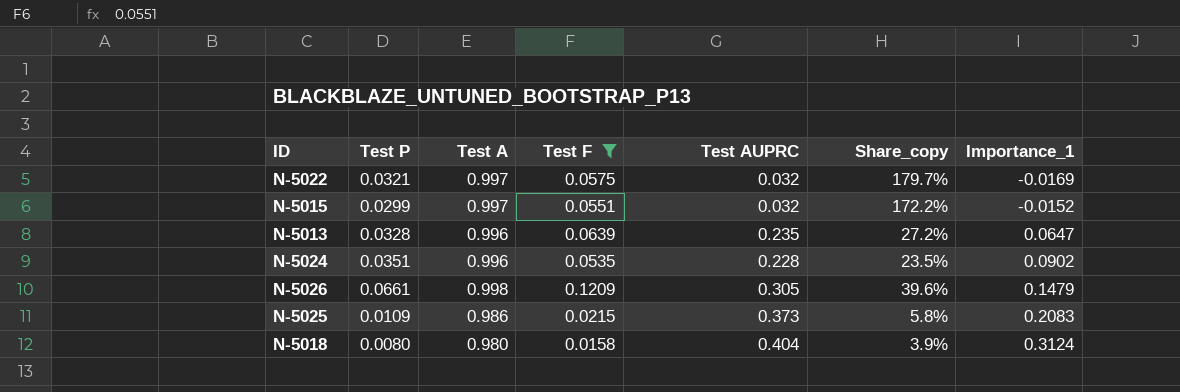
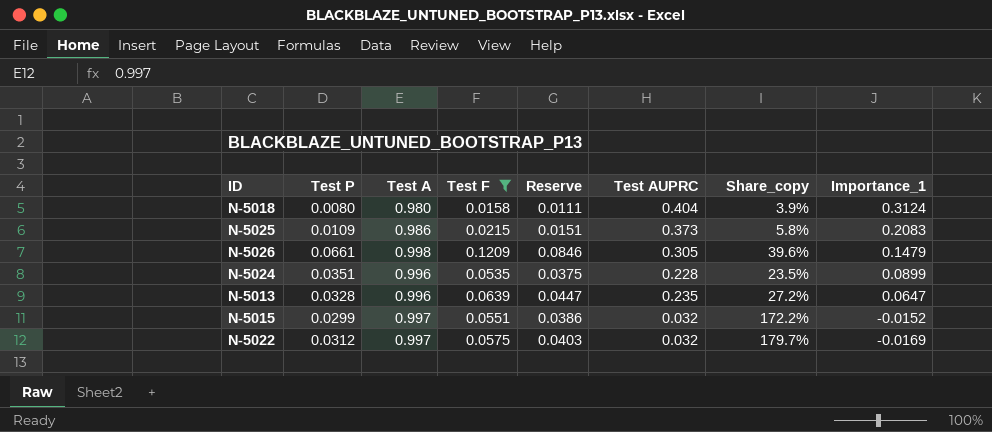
row order: Importance_1 ascending -> Importance_1 descending
column Reserve | formula: none -> [Test F] * 0.7
N-5024 | Importance_1: 0.0902 -> 0.0899
N-5022 | Test P: 0.0321 -> 0.0312

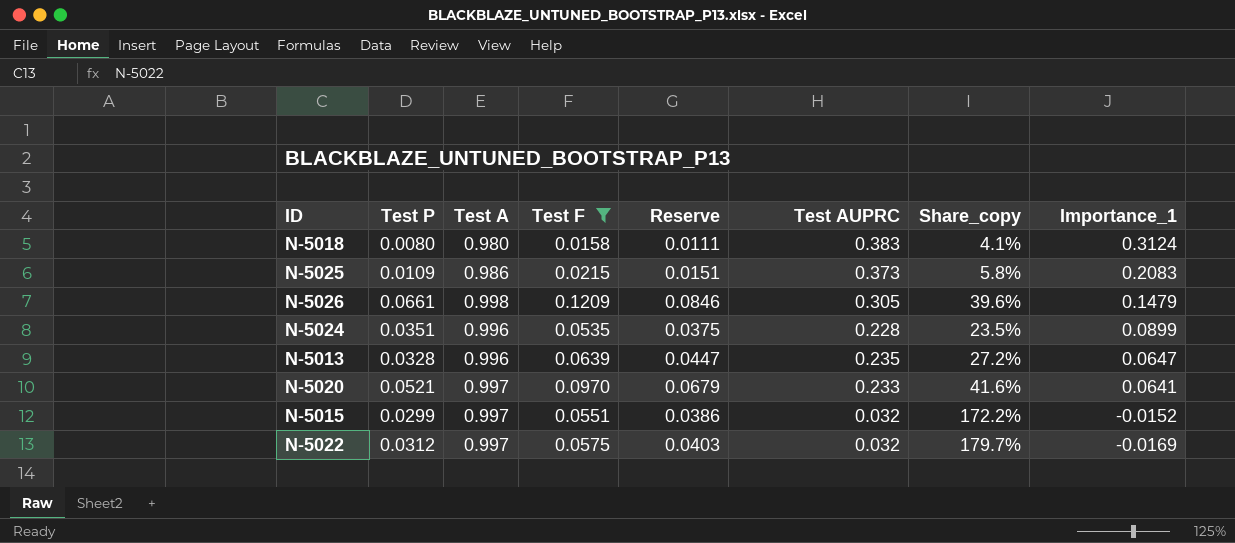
N-5018 | Test AUPRC: 0.404 -> 0.383
N-5018 | Share_copy: 3.9% -> 4.1%
row N-5020: none -> 0.0521 | 0.997 | 0.0970 | 0.0679 | 0.233 | 41.6% | 0.0641

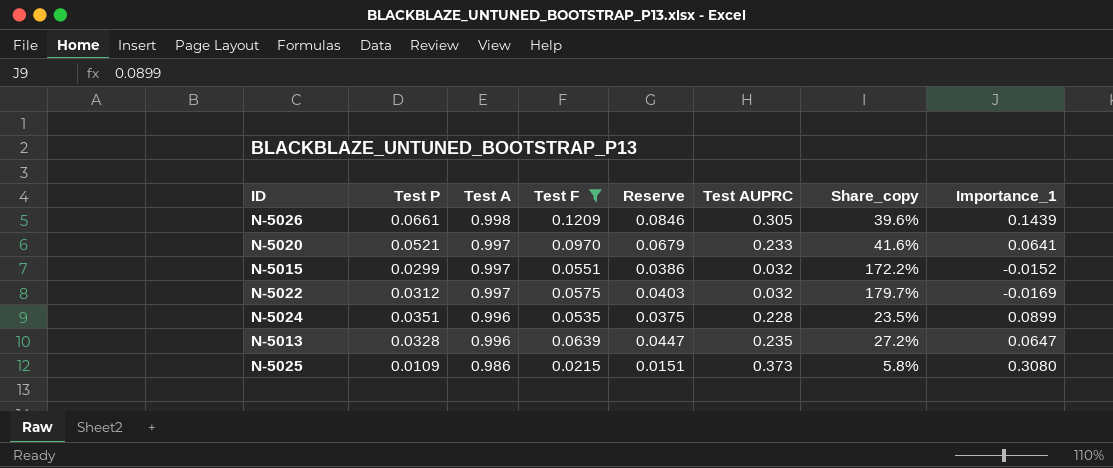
row order: Importance_1 descending -> Test A descending
row N-5018: 0.0080 | 0.980 | 0.0158 | 0.0111 | 0.383 | 4.1% | 0.3124 -> none
N-5026 | Importance_1: 0.1479 -> 0.1439
N-5025 | Importance_1: 0.2083 -> 0.3080

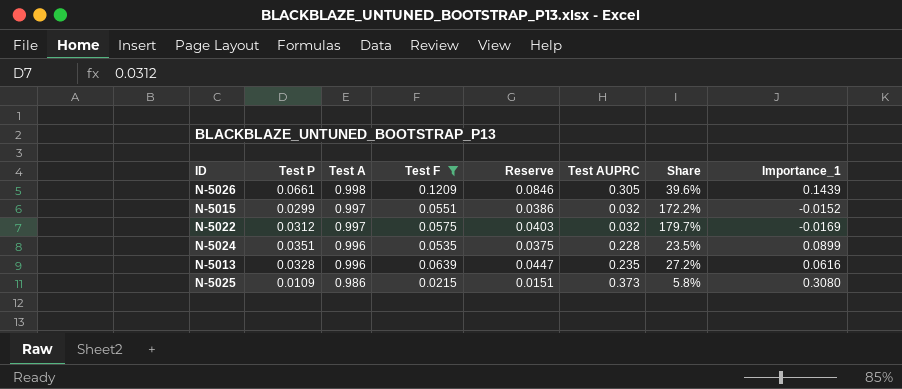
column name: Share_copy -> Share
row N-5020: 0.0521 | 0.997 | 0.0970 | 0.0679 | 0.233 | 41.6% | 0.0641 -> none
N-5013 | Importance_1: 0.0647 -> 0.0616

